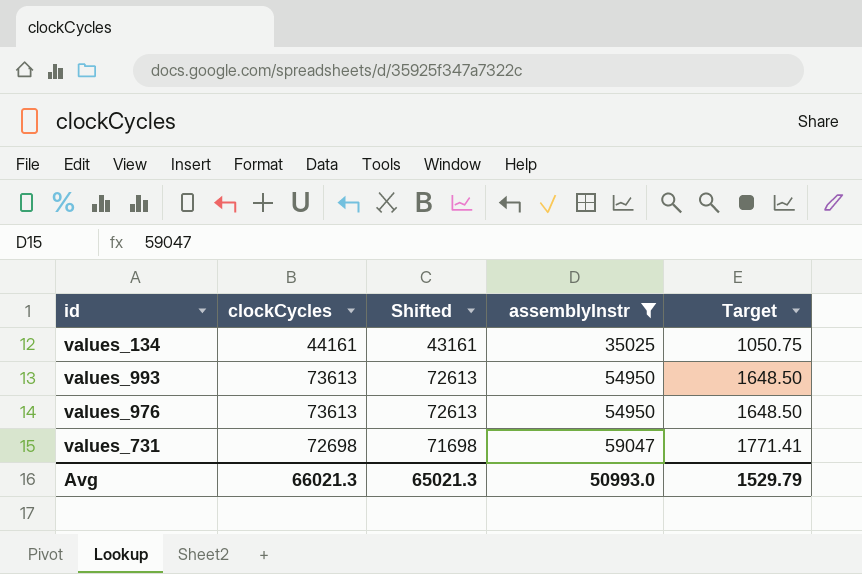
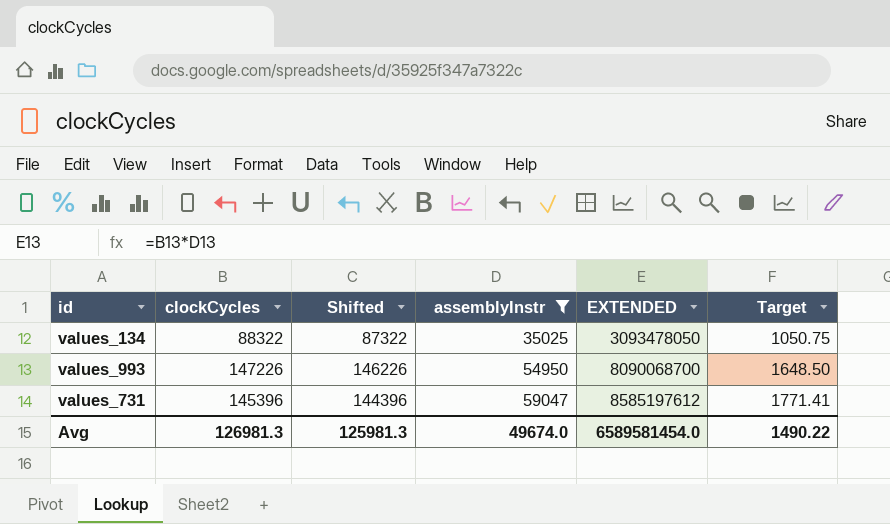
column EXTENDED | formula: none -> [clockCycles] * [assemblyInstr]
row values_976: 73613 | 72613 | 54950 | 1648.50 -> none
values_134 | clockCycles: 44161 -> 88322
values_134 | Shifted: 43161 -> 87322
values_993 | clockCycles: 73613 -> 147226
values_993 | Shifted: 72613 -> 146226
values_731 | clockCycles: 72698 -> 145396
values_731 | Shifted: 71698 -> 144396
Avg | clockCycles: 66021.3 -> 126981.3
Avg | Shifted: 65021.3 -> 125981.3
Avg | assemblyInstr: 50993.0 -> 49674.0
Avg | Target: 1529.79 -> 1490.22

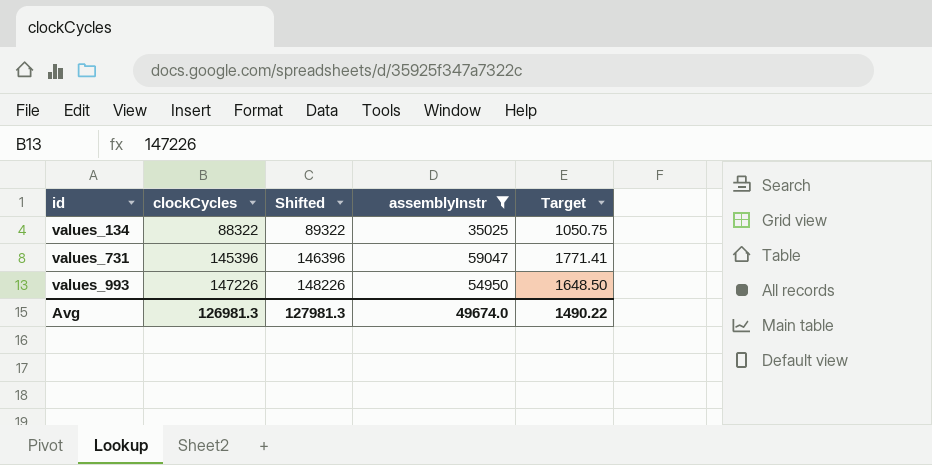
row order: assemblyInstr ascending -> id ascending
column EXTENDED | formula: [clockCycles] * [assemblyInstr] -> none
column Shifted | formula: [clockCycles] - 1000 -> [clockCycles] + 1000
Avg | Shifted: 125981.3 -> 127981.3

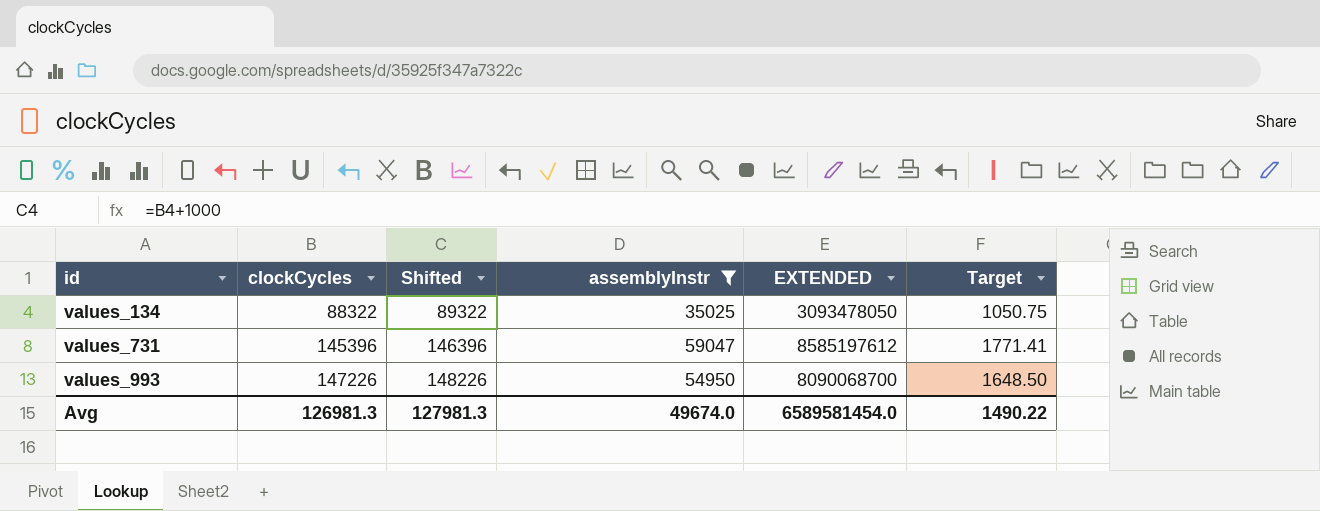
column EXTENDED | formula: none -> [clockCycles] * [assemblyInstr]

